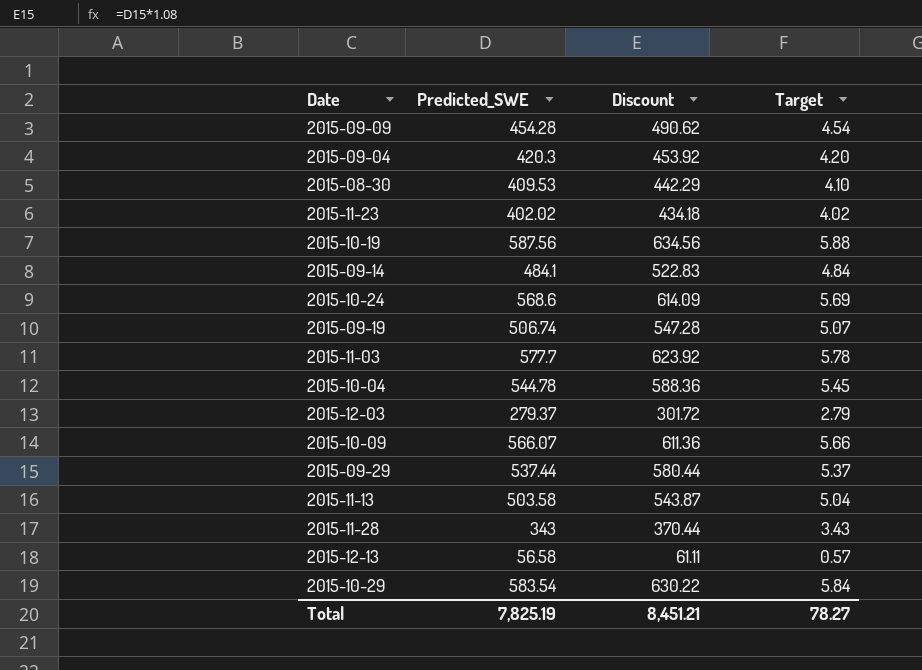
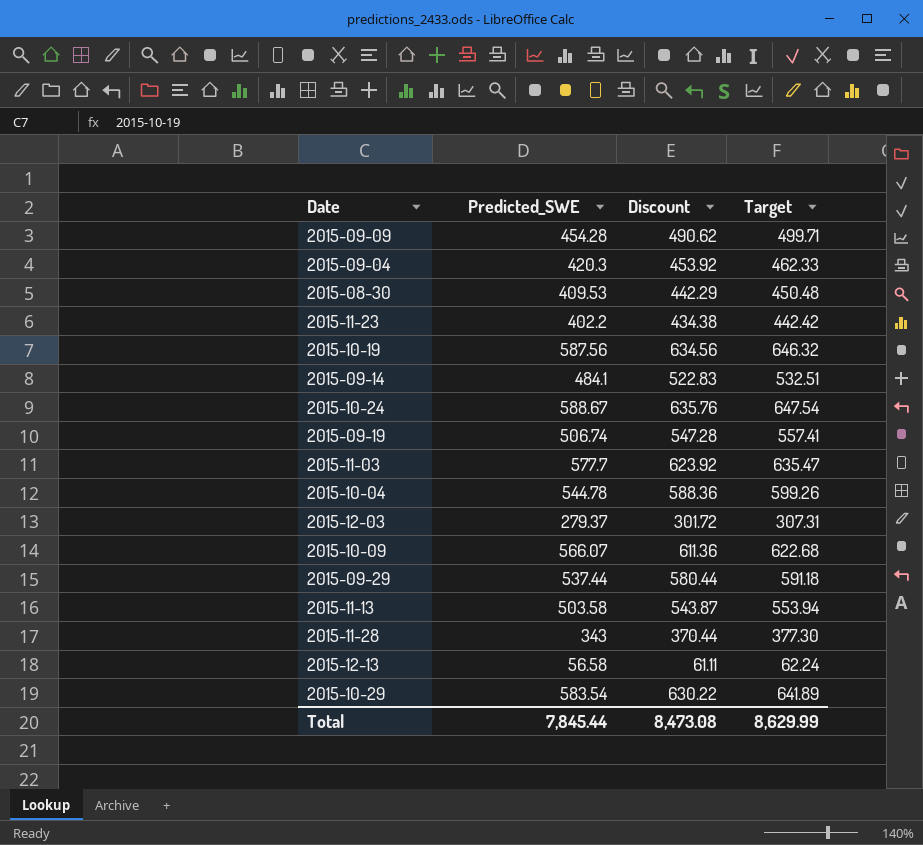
column Target | formula: [Predicted_SWE] * 0.01 -> [Predicted_SWE] * 1.1
2015-11-23 | Predicted_SWE: 402.02 -> 402.2
2015-11-23 | Discount: 434.18 -> 434.38
2015-10-24 | Predicted_SWE: 568.6 -> 588.67
2015-10-24 | Discount: 614.09 -> 635.76
Total | Predicted_SWE: 7,825.19 -> 7,845.44
Total | Discount: 8,451.21 -> 8,473.08
Total | Target: 78.27 -> 8,629.99

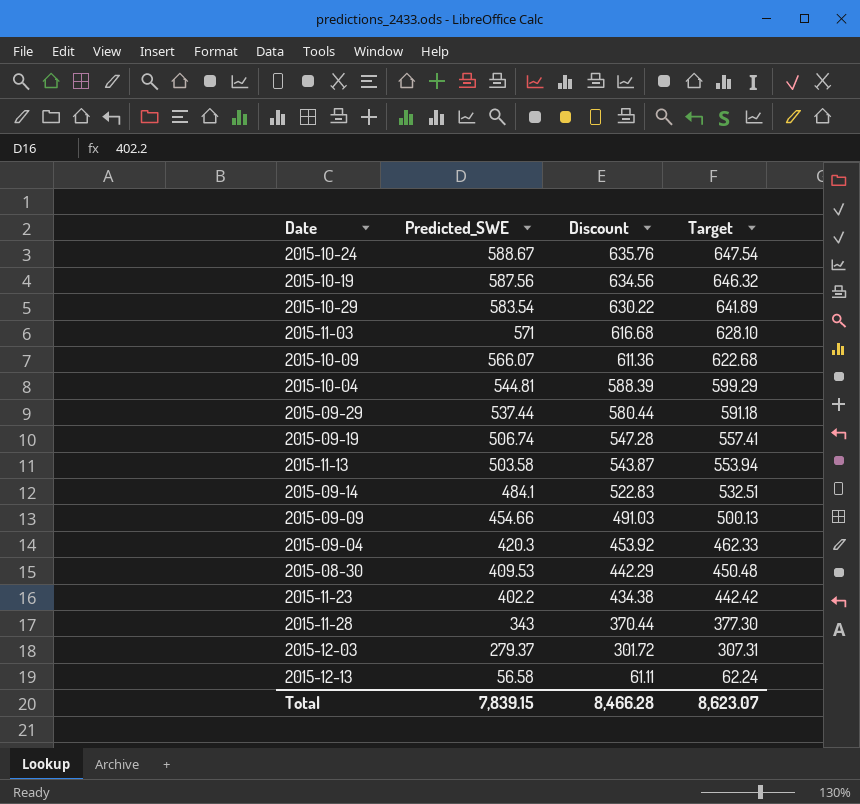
row order: none -> Predicted_SWE descending
2015-11-03 | Predicted_SWE: 577.7 -> 571
2015-11-03 | Discount: 623.92 -> 616.68
2015-11-03 | Target: 635.47 -> 628.10
2015-10-04 | Predicted_SWE: 544.78 -> 544.81
2015-10-04 | Discount: 588.36 -> 588.39
2015-10-04 | Target: 599.26 -> 599.29
2015-09-09 | Predicted_SWE: 454.28 -> 454.66
2015-09-09 | Discount: 490.62 -> 491.03
2015-09-09 | Target: 499.71 -> 500.13
Total | Predicted_SWE: 7,845.44 -> 7,839.15
Total | Discount: 8,473.08 -> 8,466.28
Total | Target: 8,629.99 -> 8,623.07

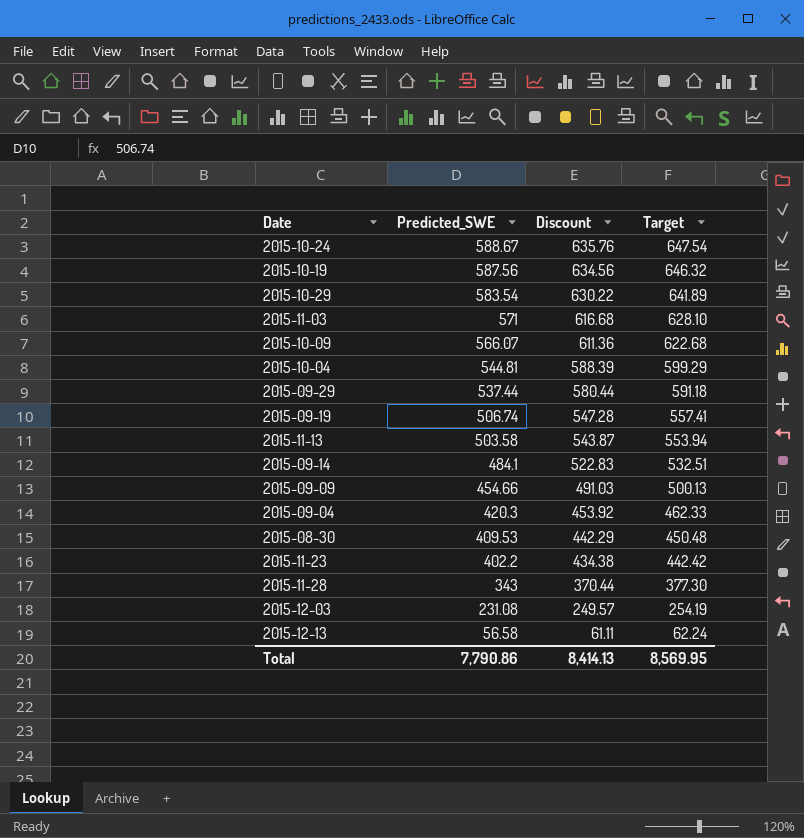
2015-12-03 | Predicted_SWE: 279.37 -> 231.08
2015-12-03 | Discount: 301.72 -> 249.57
2015-12-03 | Target: 307.31 -> 254.19
Total | Predicted_SWE: 7,839.15 -> 7,790.86
Total | Discount: 8,466.28 -> 8,414.13
Total | Target: 8,623.07 -> 8,569.95

